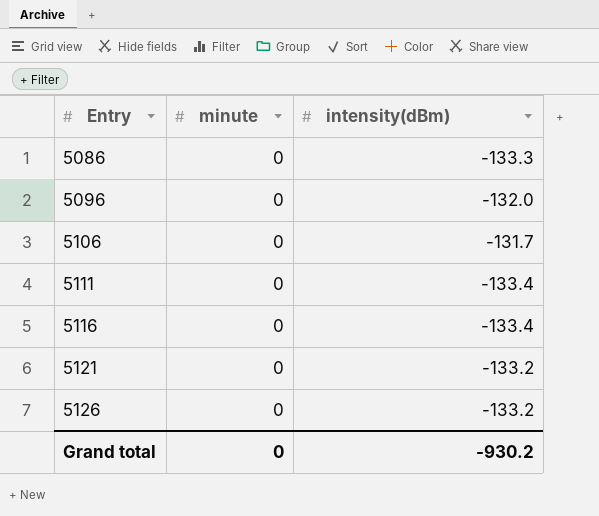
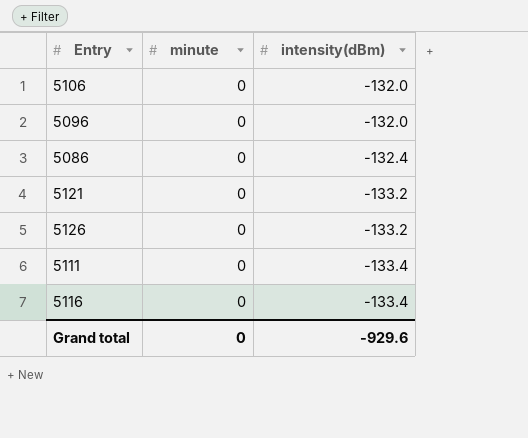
row order: Entry ascending -> intensity(dBm) descending
5106 | intensity(dBm): -131.7 -> -132.0
5086 | intensity(dBm): -133.3 -> -132.4
Grand total | intensity(dBm): -930.2 -> -929.6

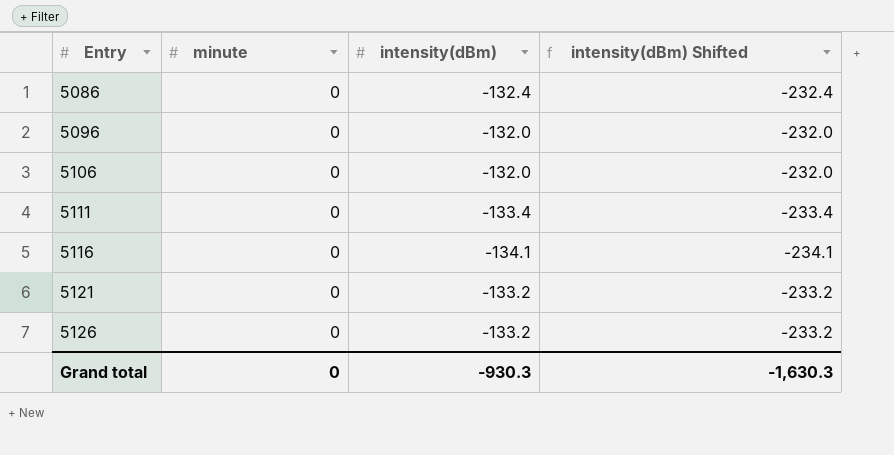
row order: intensity(dBm) descending -> Entry ascending
column intensity(dBm) Shifted | formula: none -> [intensity(dBm)] - 100
5116 | intensity(dBm): -133.4 -> -134.1
Grand total | intensity(dBm): -929.6 -> -930.3

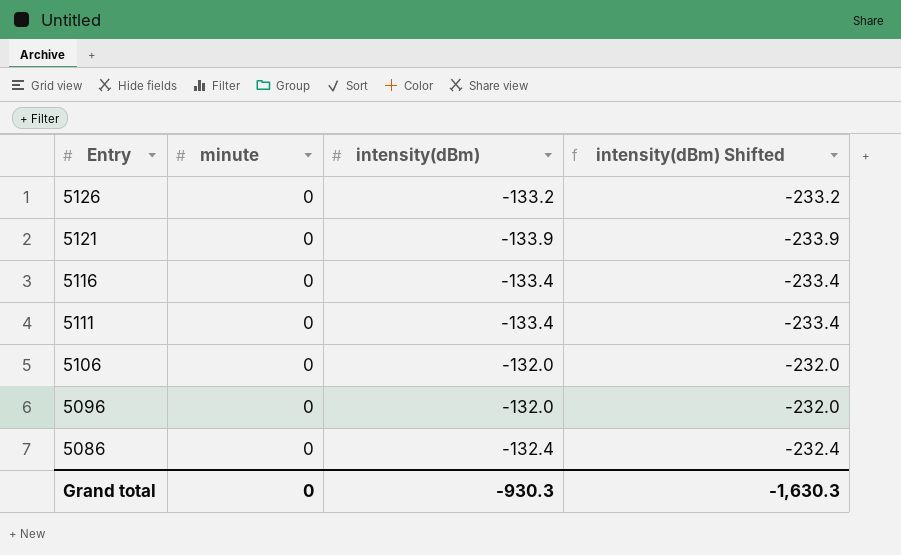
row order: Entry ascending -> Entry descending
5121 | intensity(dBm): -133.2 -> -133.9
5121 | intensity(dBm) Shifted: -233.2 -> -233.9
5116 | intensity(dBm): -134.1 -> -133.4
5116 | intensity(dBm) Shifted: -234.1 -> -233.4

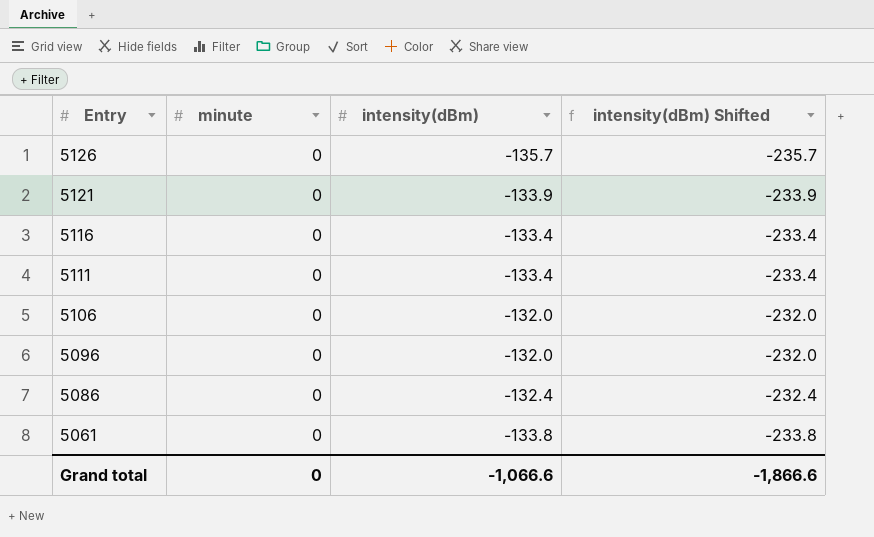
5126 | intensity(dBm): -133.2 -> -135.7
5126 | intensity(dBm) Shifted: -233.2 -> -235.7
row 5061: none -> 0 | -133.8 | -233.8
Grand total | intensity(dBm): -930.3 -> -1,066.6
Grand total | intensity(dBm) Shifted: -1,630.3 -> -1,866.6

